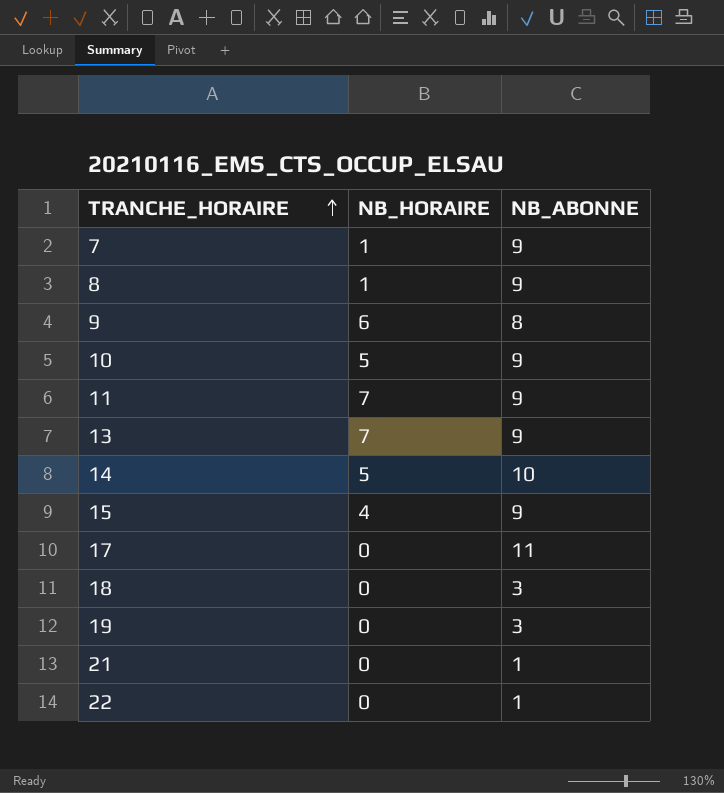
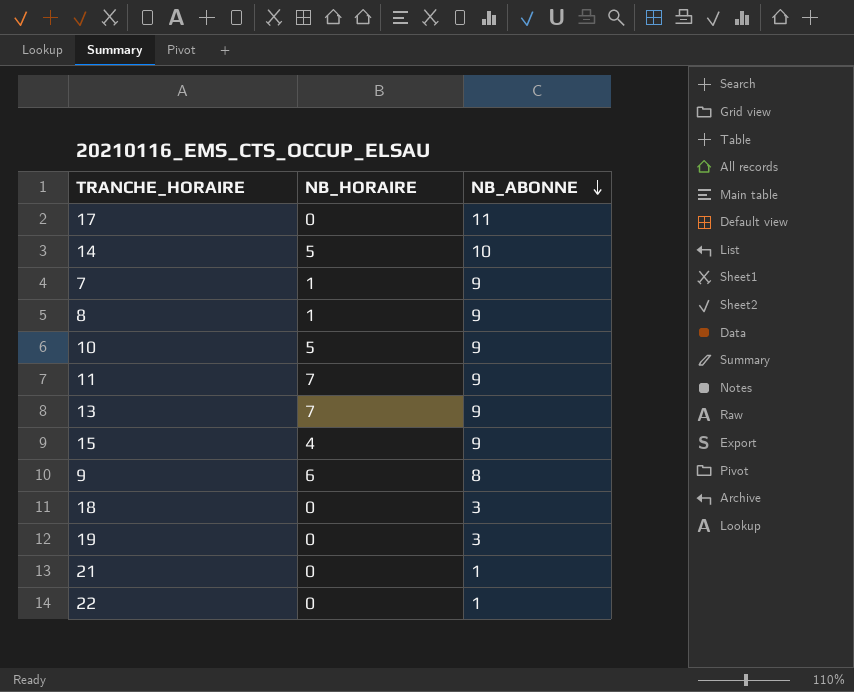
row order: TRANCHE_HORAIRE ascending -> NB_ABONNE descending

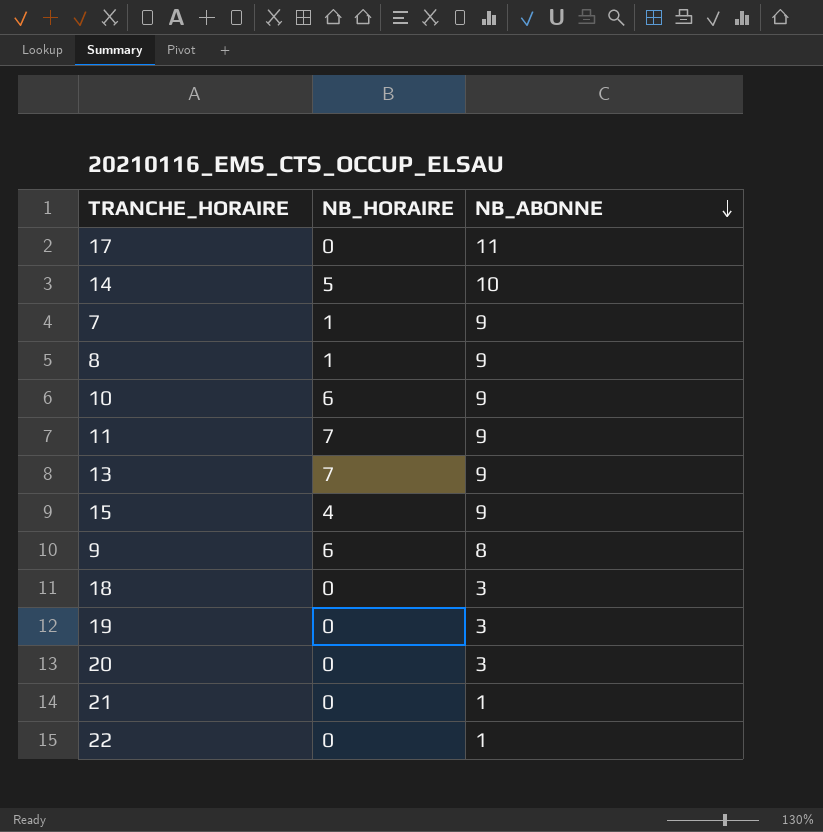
10 | NB_HORAIRE: 5 -> 6
row 20: none -> 0 | 3

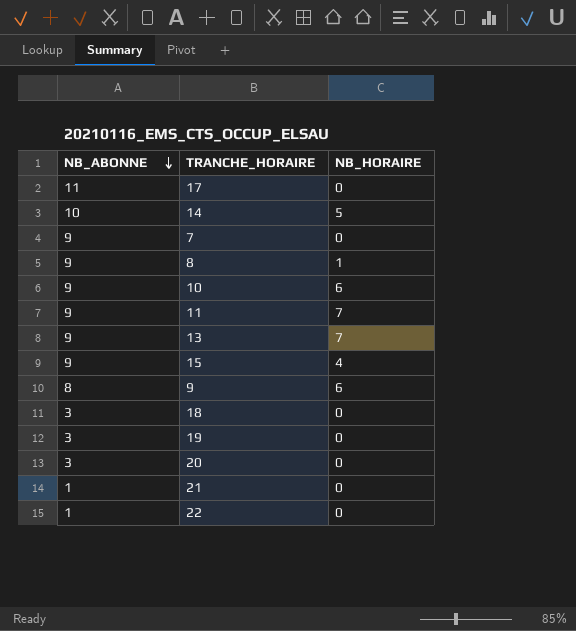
column NB_ABONNE | position: 3 -> 1
7 | NB_HORAIRE: 1 -> 0

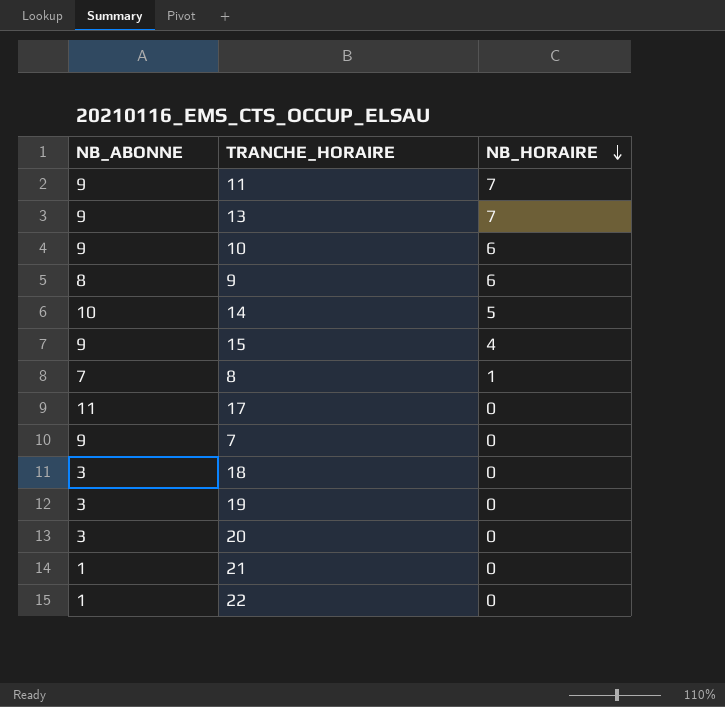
row order: NB_ABONNE descending -> NB_HORAIRE descending
8 | NB_ABONNE: 9 -> 7

